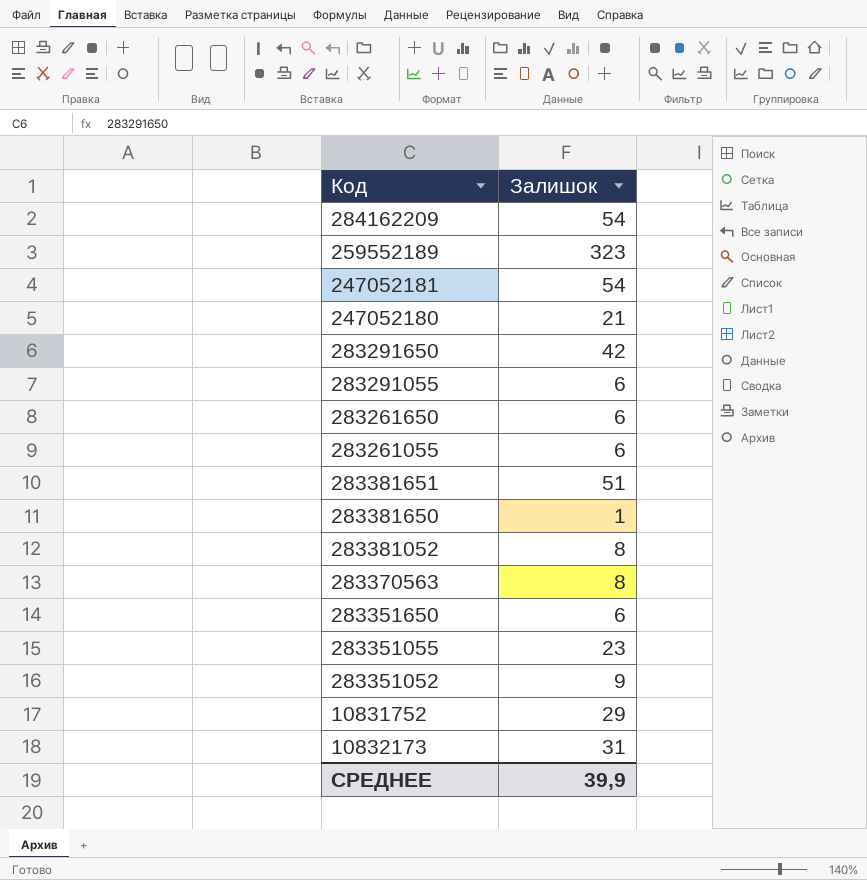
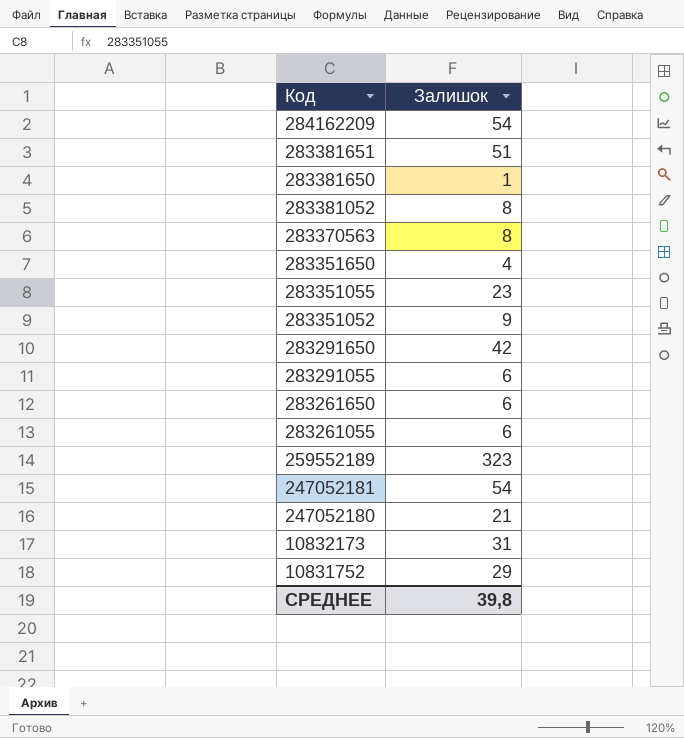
row order: none -> Код descending
283351650 | Залишок: 6 -> 4
СРЕДНЕЕ | Залишок: 39,9 -> 39,8

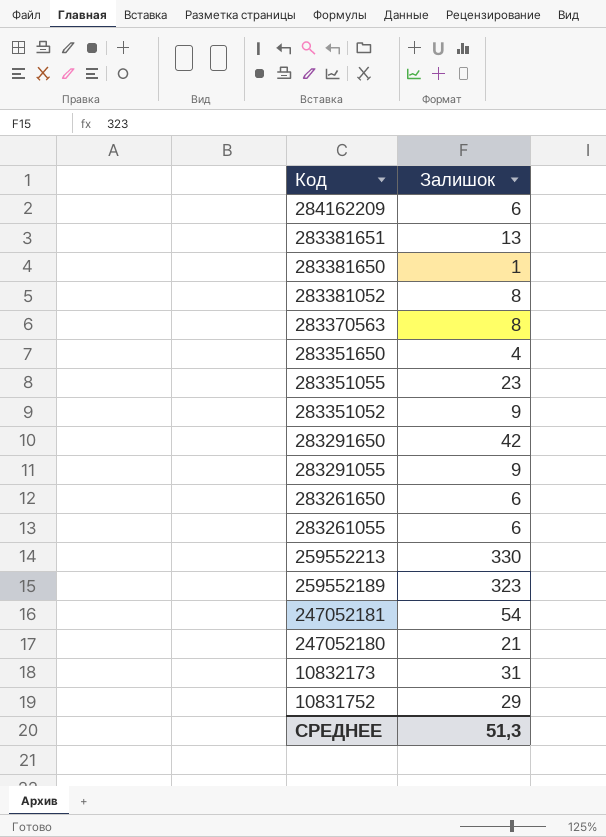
284162209 | Залишок: 54 -> 6
283381651 | Залишок: 51 -> 13
283291055 | Залишок: 6 -> 9
row 259552213: none -> 330
СРЕДНЕЕ | Залишок: 39,8 -> 51,3

